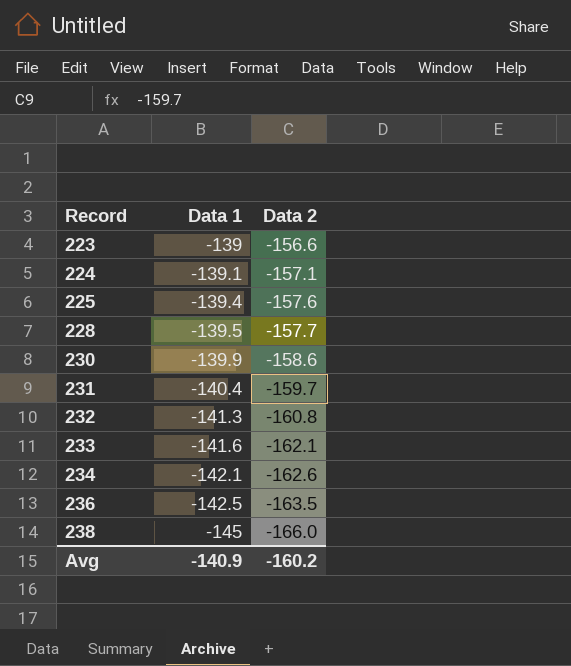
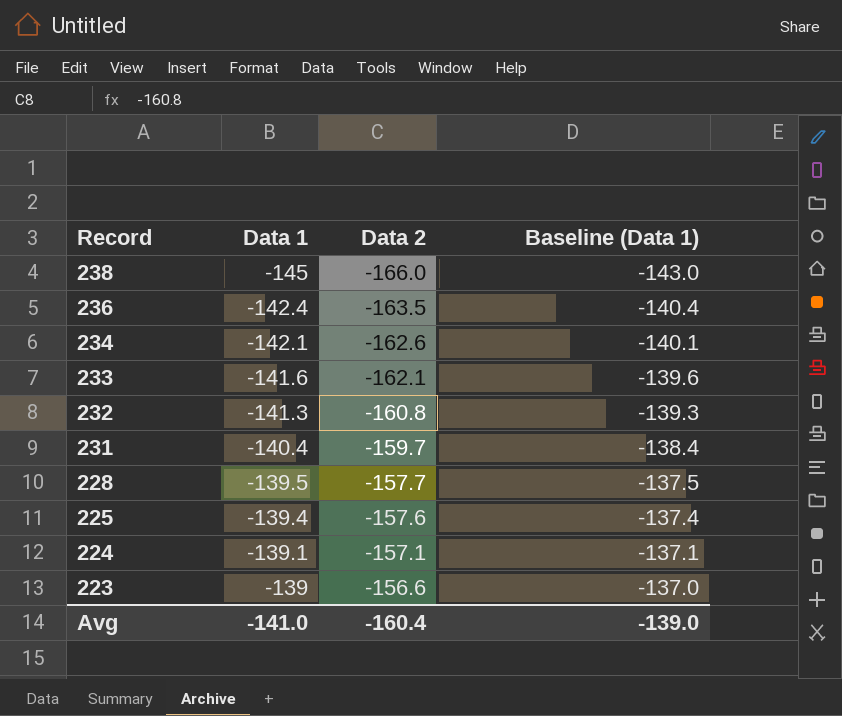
row order: Record ascending -> Record descending
column Baseline (Data 1) | formula: none -> [Data 1] + 2
row 230: -139.9 | -158.6 -> none
236 | Data 1: -142.5 -> -142.4
Avg | Data 1: -140.9 -> -141.0
Avg | Data 2: -160.2 -> -160.4

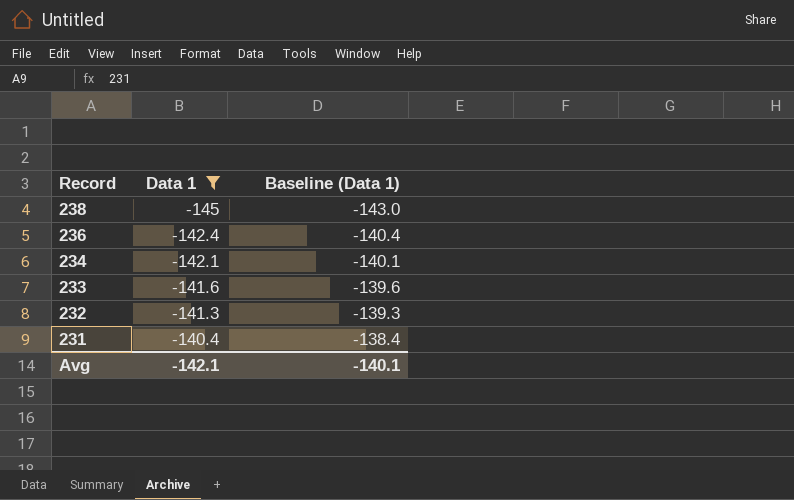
filter: none -> Data 1 <= -140.4
column Data 2 | position: 3 -> none
Avg | Data 1: -141.0 -> -142.1
Avg | Baseline (Data 1): -139.0 -> -140.1

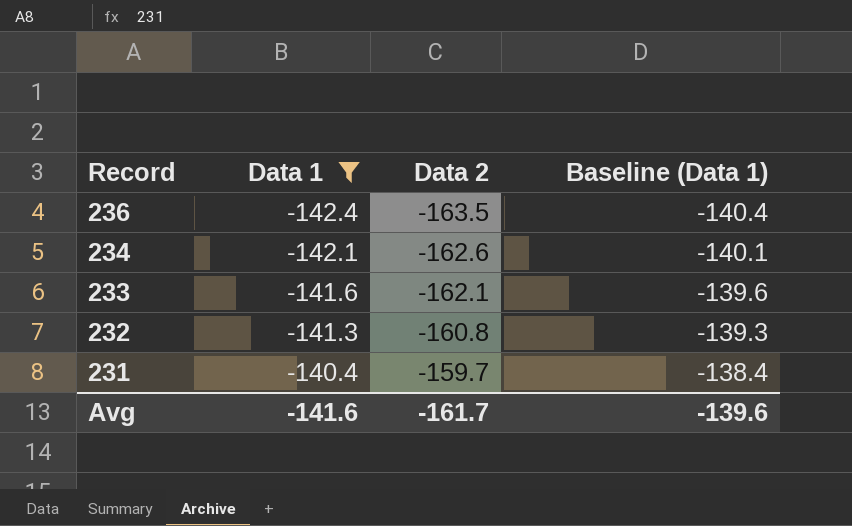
column Data 2 | position: none -> 3
row 238: -145 | -143.0 -> none
Avg | Data 1: -142.1 -> -141.6
Avg | Baseline (Data 1): -140.1 -> -139.6

